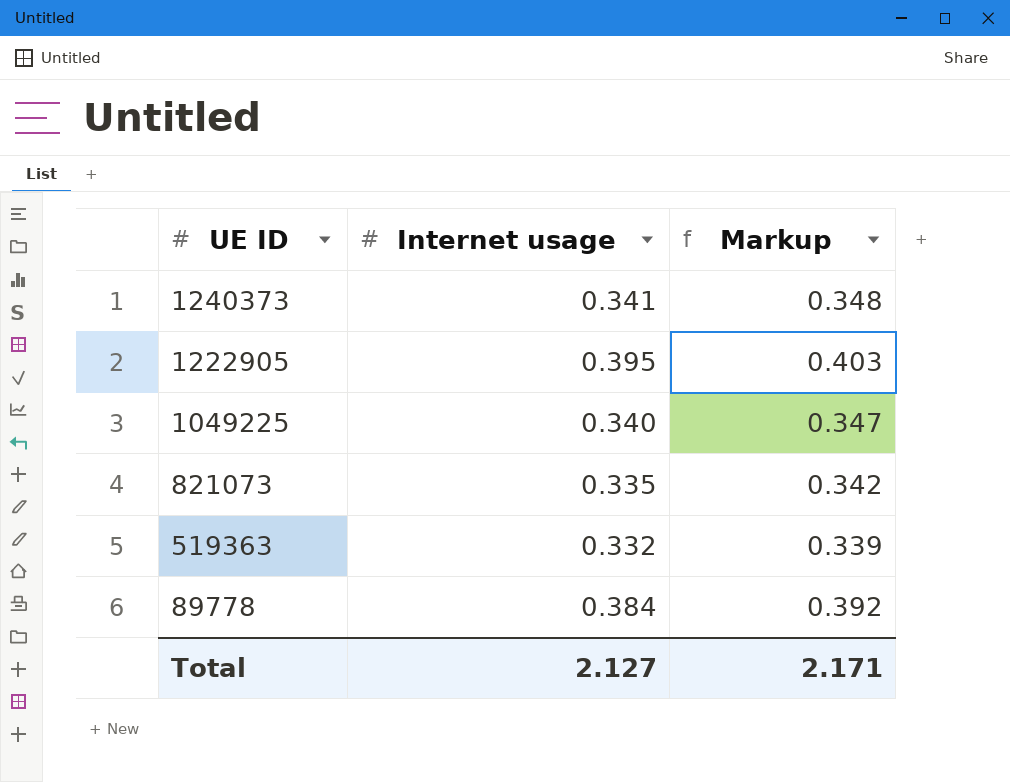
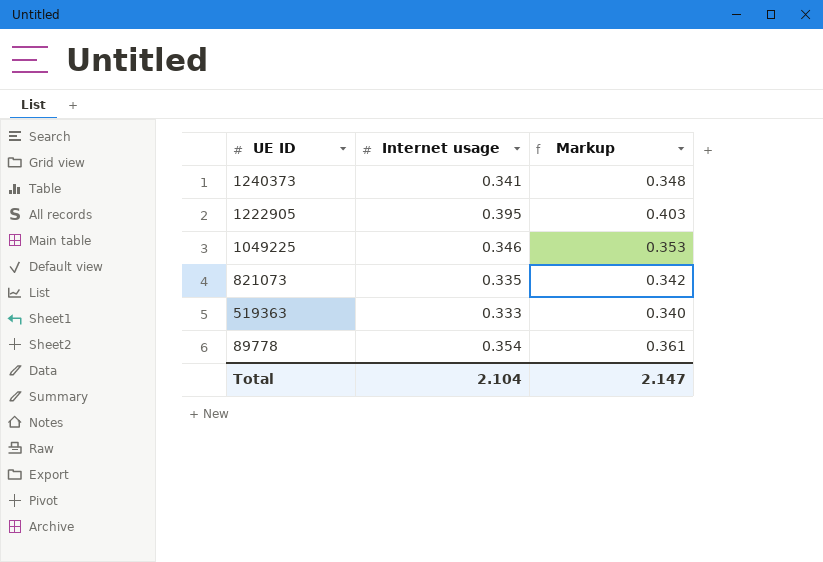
1049225 | Internet usage: 0.340 -> 0.346
1049225 | Markup: 0.347 -> 0.353
519363 | Internet usage: 0.332 -> 0.333
519363 | Markup: 0.339 -> 0.340
89778 | Internet usage: 0.384 -> 0.354
89778 | Markup: 0.392 -> 0.361
Total | Internet usage: 2.127 -> 2.104
Total | Markup: 2.171 -> 2.147

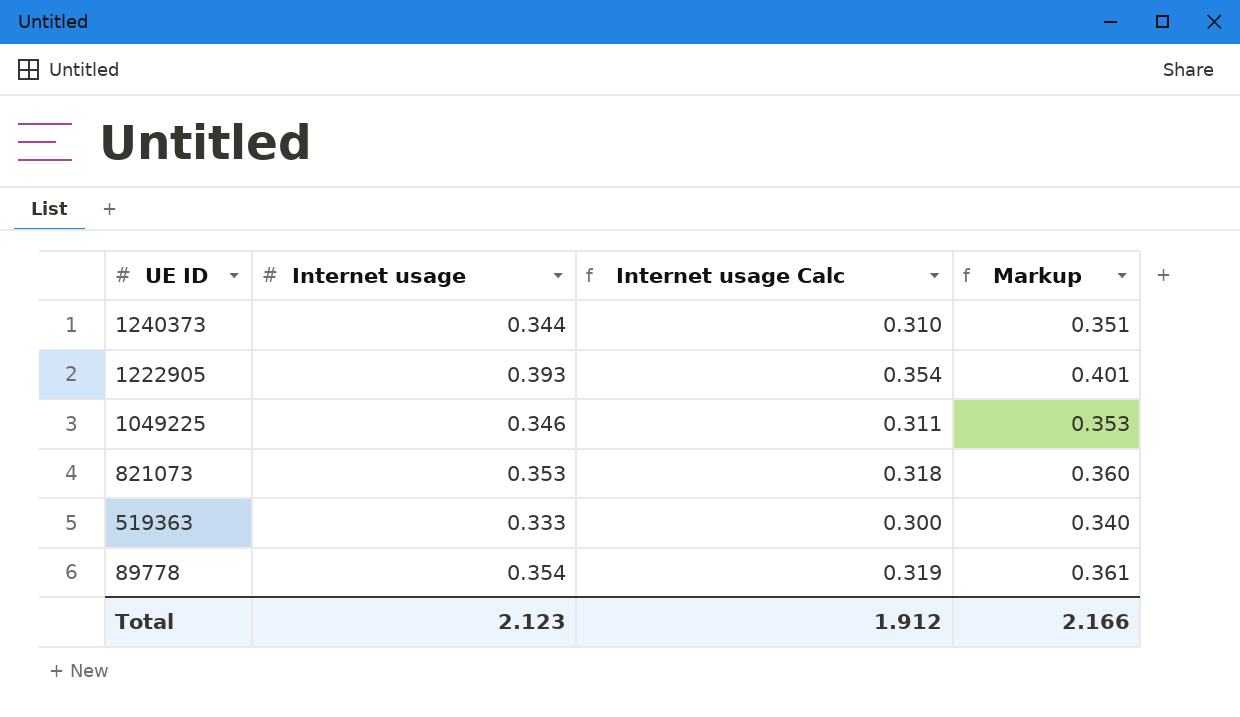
column Internet usage Calc | formula: none -> [Internet usage] * 0.9
1240373 | Internet usage: 0.341 -> 0.344
1240373 | Markup: 0.348 -> 0.351
1222905 | Internet usage: 0.395 -> 0.393
1222905 | Markup: 0.403 -> 0.401
821073 | Internet usage: 0.335 -> 0.353
821073 | Markup: 0.342 -> 0.360
Total | Internet usage: 2.104 -> 2.123
Total | Markup: 2.147 -> 2.166

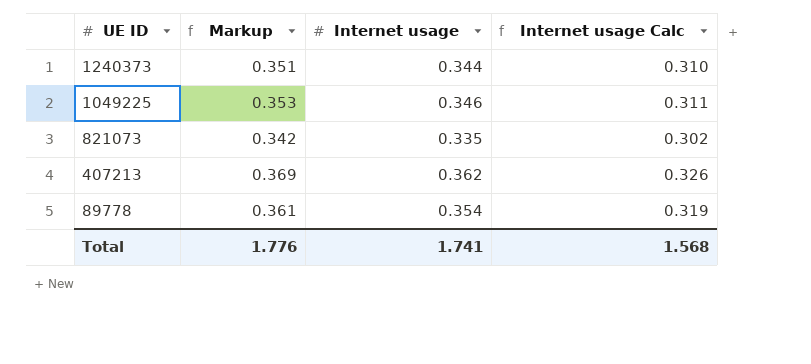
column Markup | position: 4 -> 2
row 1222905: 0.393 | 0.354 | 0.401 -> none
row 519363: 0.333 | 0.300 | 0.340 -> none
821073 | Markup: 0.360 -> 0.342
821073 | Internet usage: 0.353 -> 0.335
821073 | Internet usage Calc: 0.318 -> 0.302
row 407213: none -> 0.369 | 0.362 | 0.326
Total | Markup: 2.166 -> 1.776
Total | Internet usage: 2.123 -> 1.741
Total | Internet usage Calc: 1.912 -> 1.568

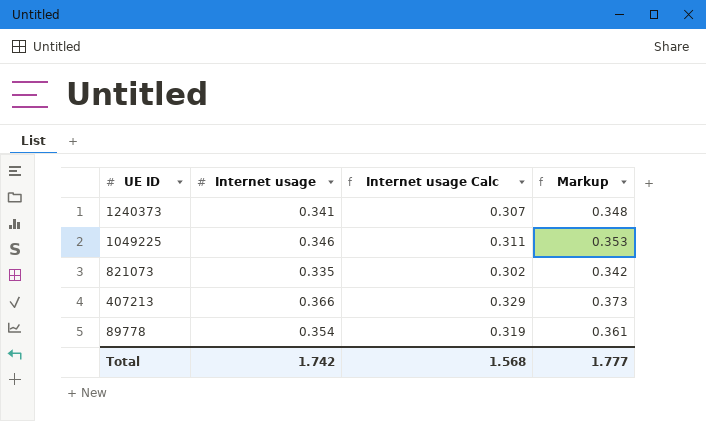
column Markup | position: 2 -> 4
1240373 | Internet usage: 0.344 -> 0.341
1240373 | Internet usage Calc: 0.310 -> 0.307
1240373 | Markup: 0.351 -> 0.348
407213 | Internet usage: 0.362 -> 0.366
407213 | Internet usage Calc: 0.326 -> 0.329
407213 | Markup: 0.369 -> 0.373
Total | Internet usage: 1.741 -> 1.742
Total | Markup: 1.776 -> 1.777

